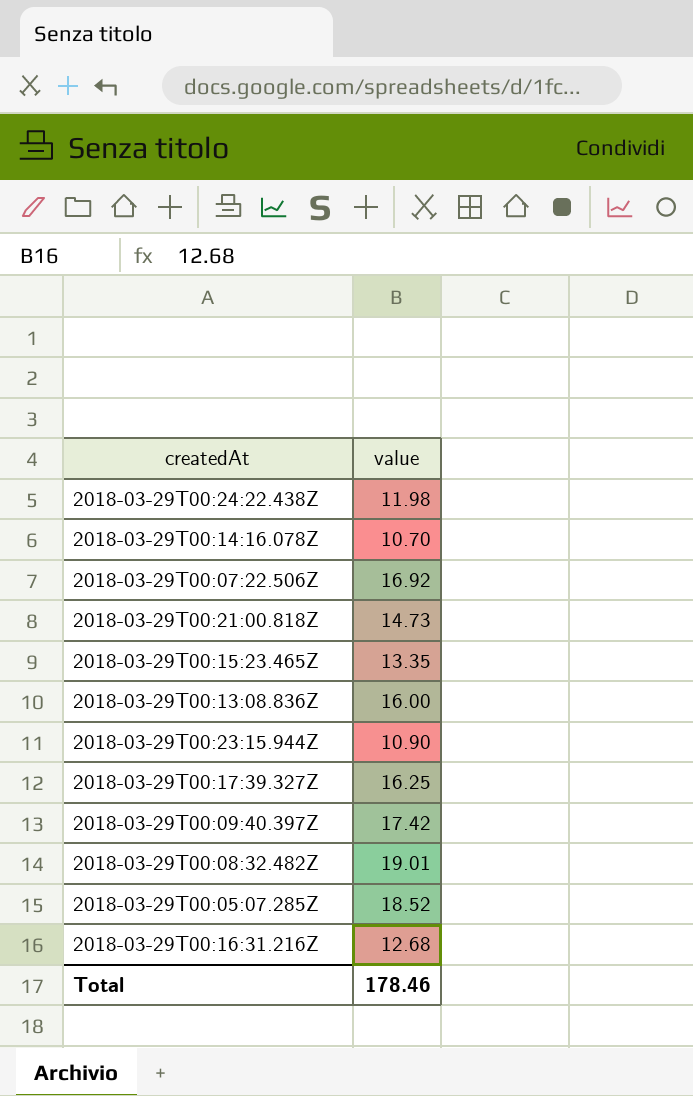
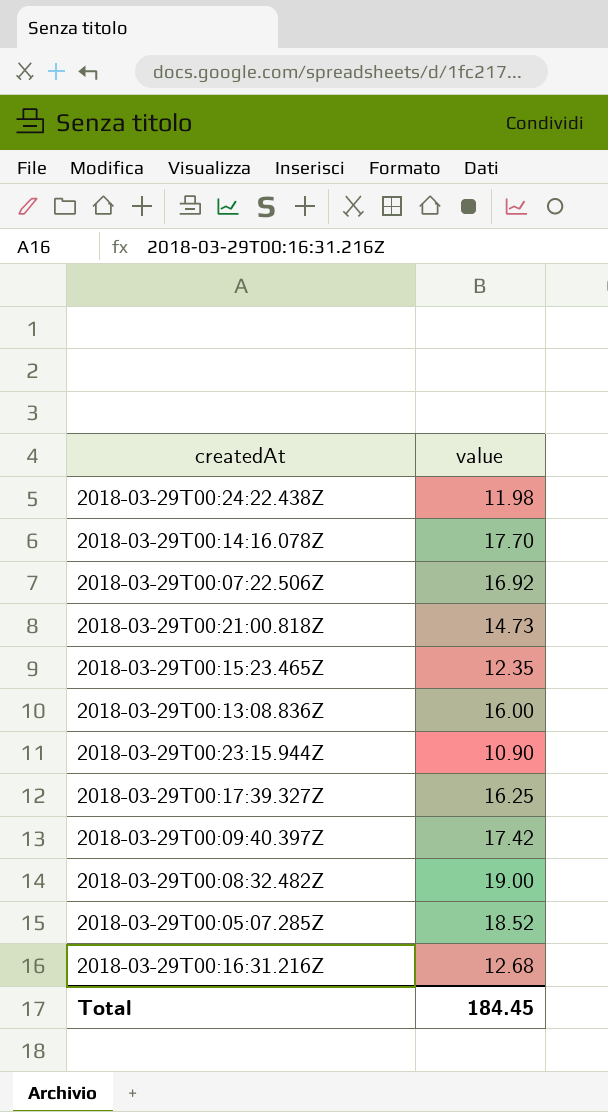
2018-03-29T00:14:16.078Z | value: 10.70 -> 17.70
2018-03-29T00:15:23.465Z | value: 13.35 -> 12.35
2018-03-29T00:08:32.482Z | value: 19.01 -> 19.00
Total | value: 178.46 -> 184.45

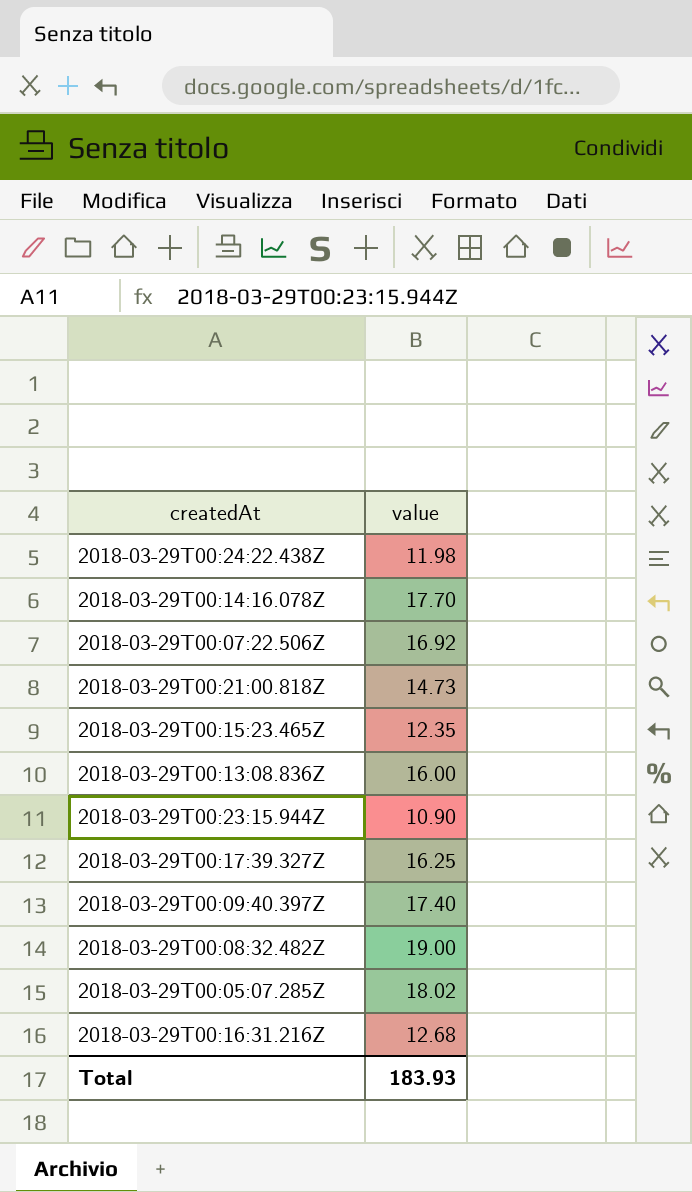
2018-03-29T00:09:40.397Z | value: 17.42 -> 17.40
2018-03-29T00:05:07.285Z | value: 18.52 -> 18.02
Total | value: 184.45 -> 183.93

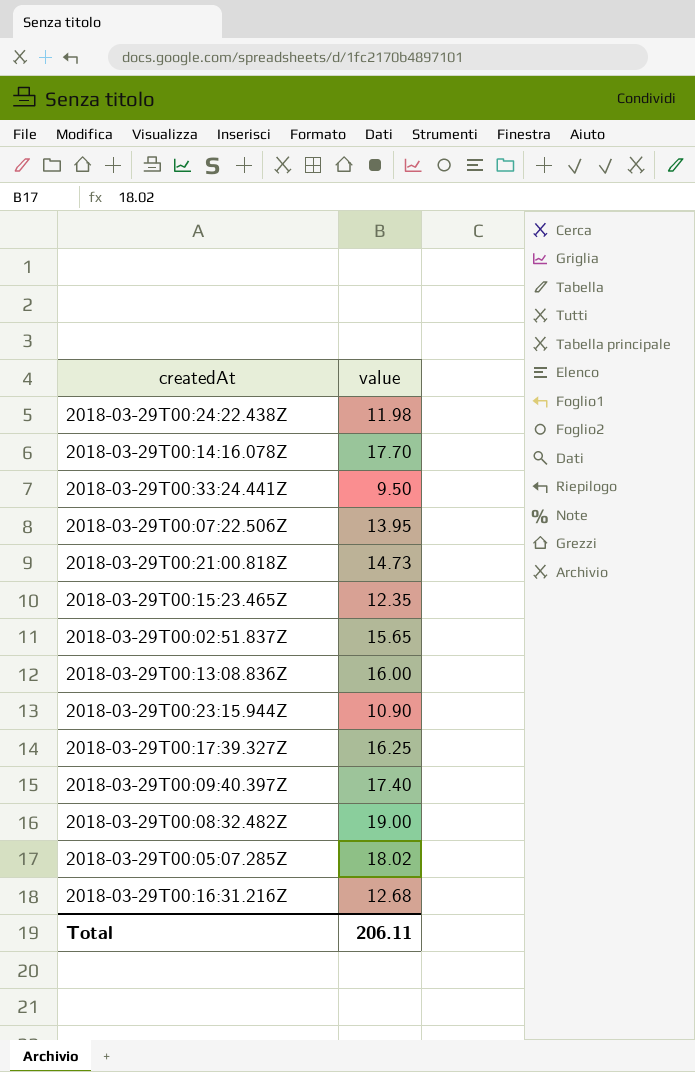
row 2018-03-29T00:33:24.441Z: none -> 9.50
2018-03-29T00:07:22.506Z | value: 16.92 -> 13.95
row 2018-03-29T00:02:51.837Z: none -> 15.65
Total | value: 183.93 -> 206.11

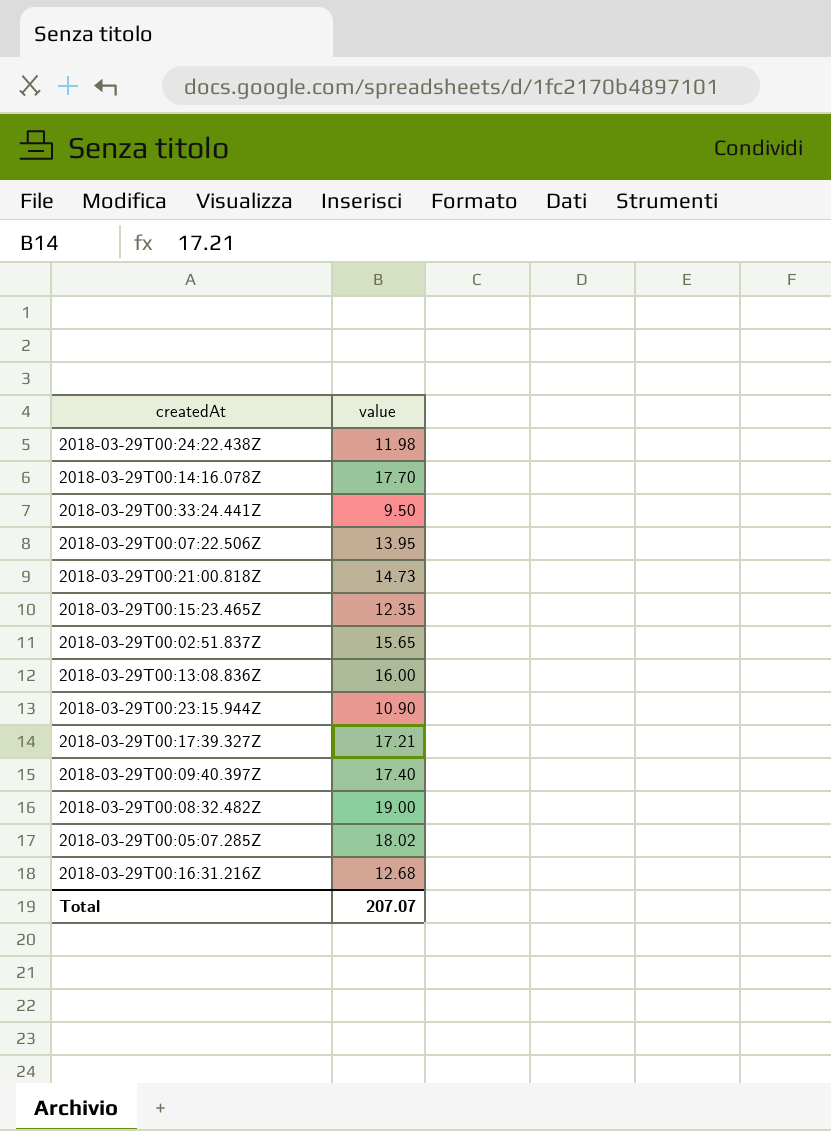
2018-03-29T00:17:39.327Z | value: 16.25 -> 17.21
Total | value: 206.11 -> 207.07

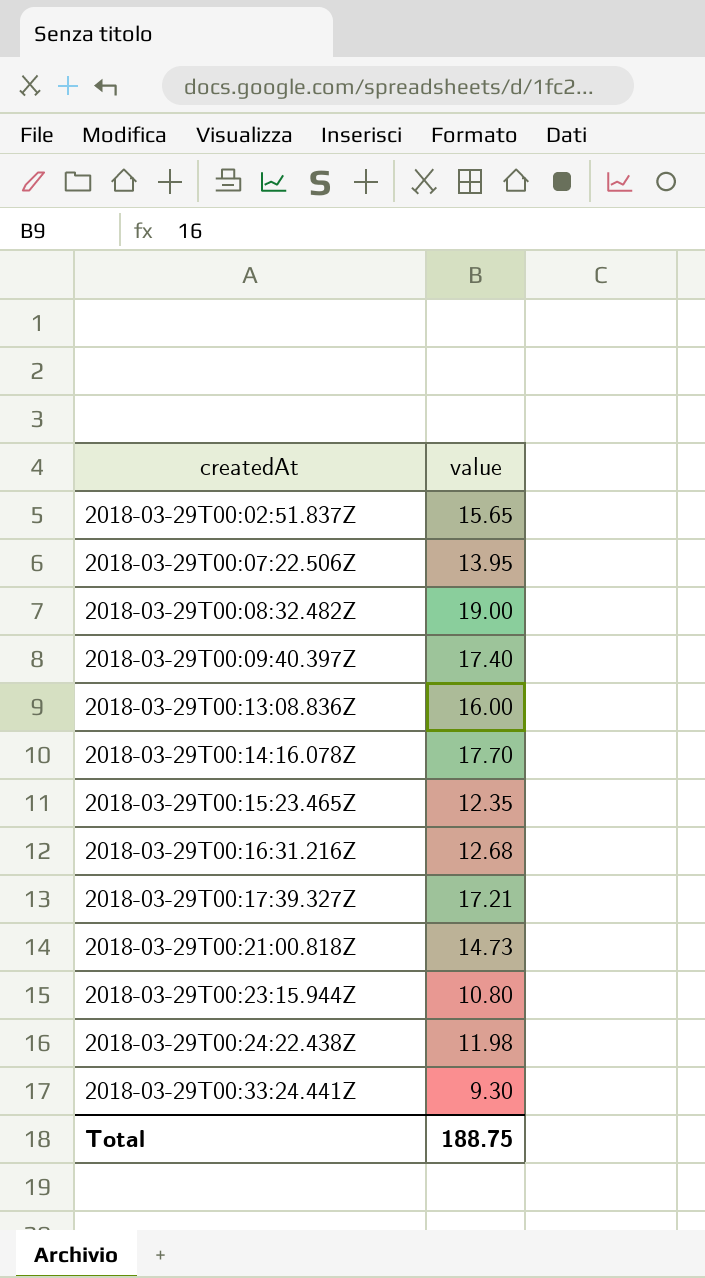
row order: none -> createdAt ascending
row 2018-03-29T00:05:07.285Z: 18.02 -> none
2018-03-29T00:23:15.944Z | value: 10.90 -> 10.80
2018-03-29T00:33:24.441Z | value: 9.50 -> 9.30
Total | value: 207.07 -> 188.75

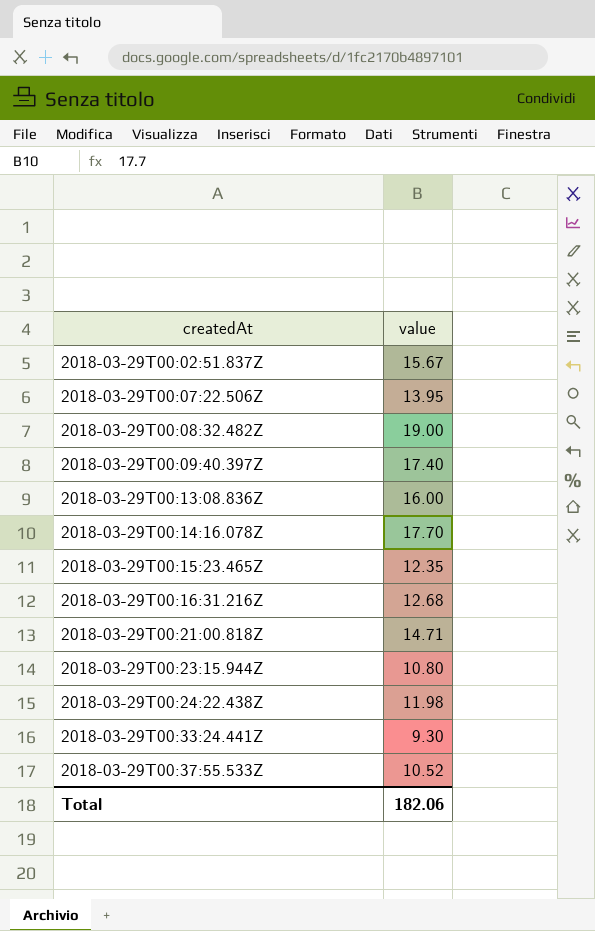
row 2018-03-29T00:17:39.327Z: 17.21 -> none
2018-03-29T00:02:51.837Z | value: 15.65 -> 15.67
2018-03-29T00:21:00.818Z | value: 14.73 -> 14.71
row 2018-03-29T00:37:55.533Z: none -> 10.52
Total | value: 188.75 -> 182.06

